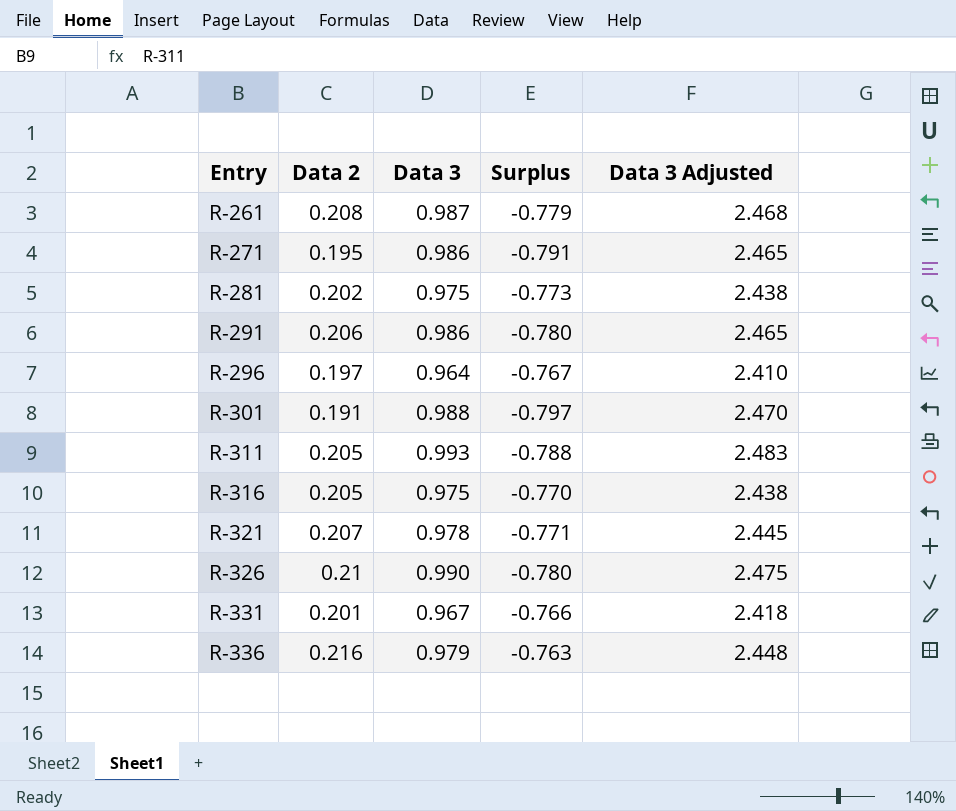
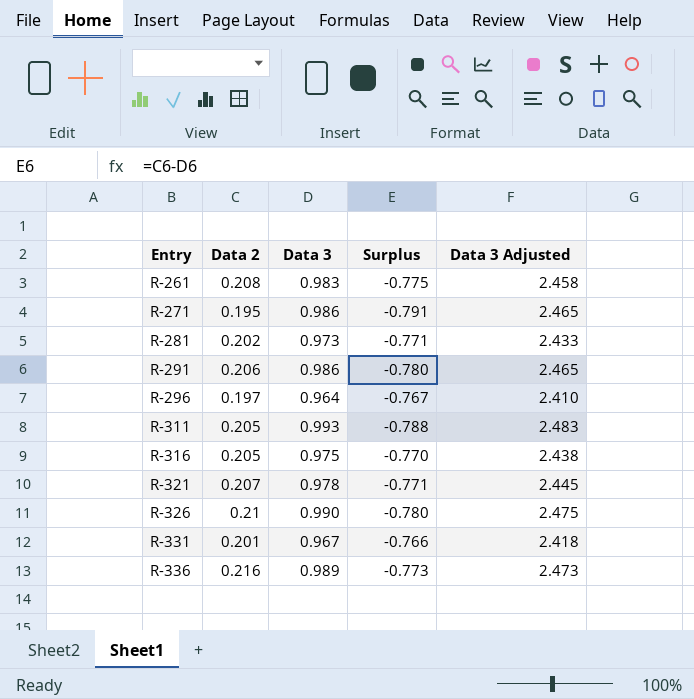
row R-301: 0.191 | 0.988 | -0.797 | 2.470 -> none
R-261 | Data 3: 0.987 -> 0.983
R-261 | Surplus: -0.779 -> -0.775
R-261 | Data 3 Adjusted: 2.468 -> 2.458
R-281 | Data 3: 0.975 -> 0.973
R-281 | Surplus: -0.773 -> -0.771
R-281 | Data 3 Adjusted: 2.438 -> 2.433
R-336 | Data 3: 0.979 -> 0.989
R-336 | Surplus: -0.763 -> -0.773
R-336 | Data 3 Adjusted: 2.448 -> 2.473

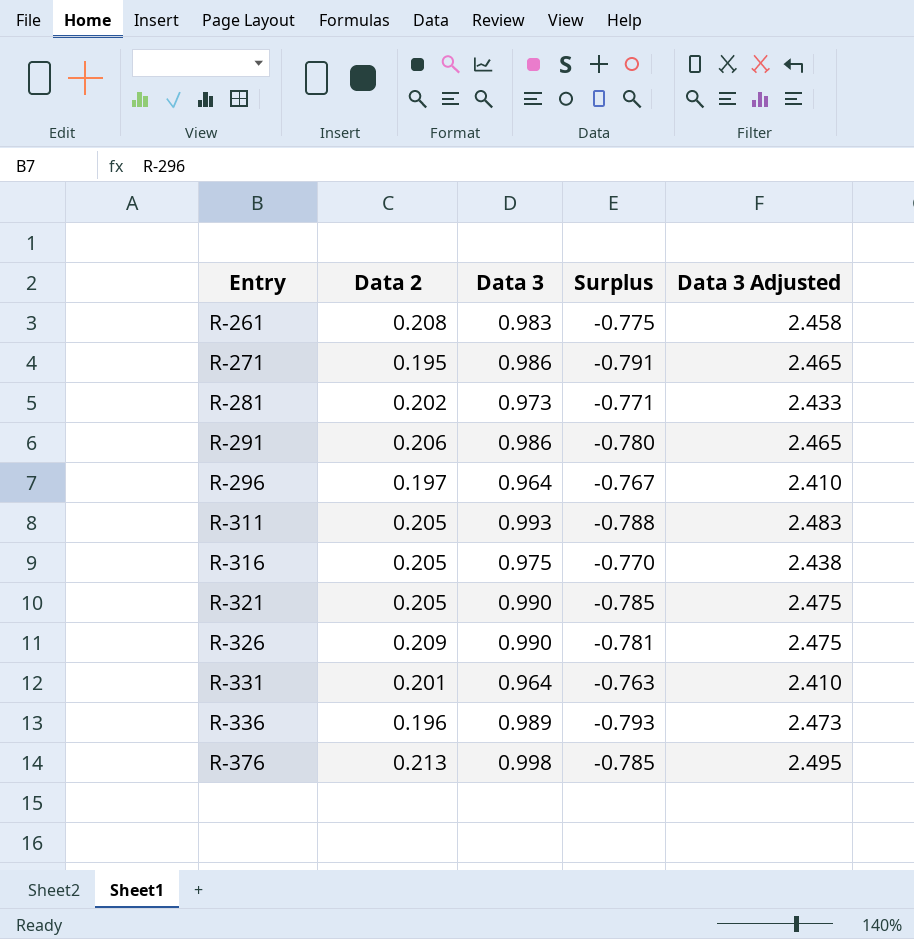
R-321 | Data 2: 0.207 -> 0.205
R-321 | Data 3: 0.978 -> 0.990
R-321 | Surplus: -0.771 -> -0.785
R-321 | Data 3 Adjusted: 2.445 -> 2.475
R-326 | Data 2: 0.21 -> 0.209
R-326 | Surplus: -0.780 -> -0.781
R-331 | Data 3: 0.967 -> 0.964
R-331 | Surplus: -0.766 -> -0.763
R-331 | Data 3 Adjusted: 2.418 -> 2.410
R-336 | Data 2: 0.216 -> 0.196
R-336 | Surplus: -0.773 -> -0.793
row R-376: none -> 0.213 | 0.998 | -0.785 | 2.495

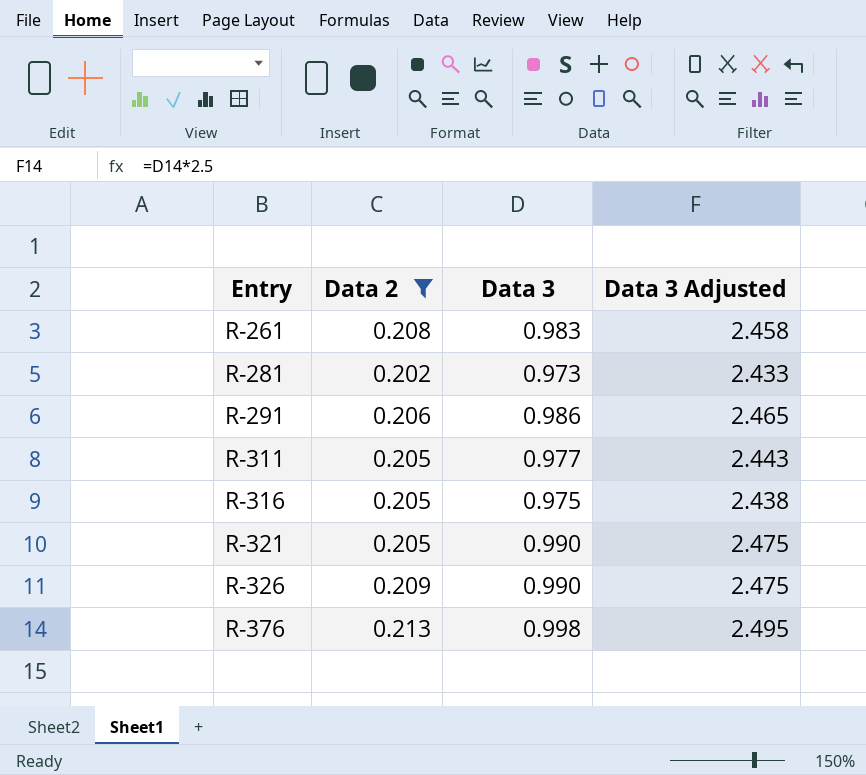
filter: none -> Data 2 >= 0.202
column Surplus | formula: [Data 2] - [Data 3] -> none
R-311 | Data 3: 0.993 -> 0.977
R-311 | Data 3 Adjusted: 2.483 -> 2.443

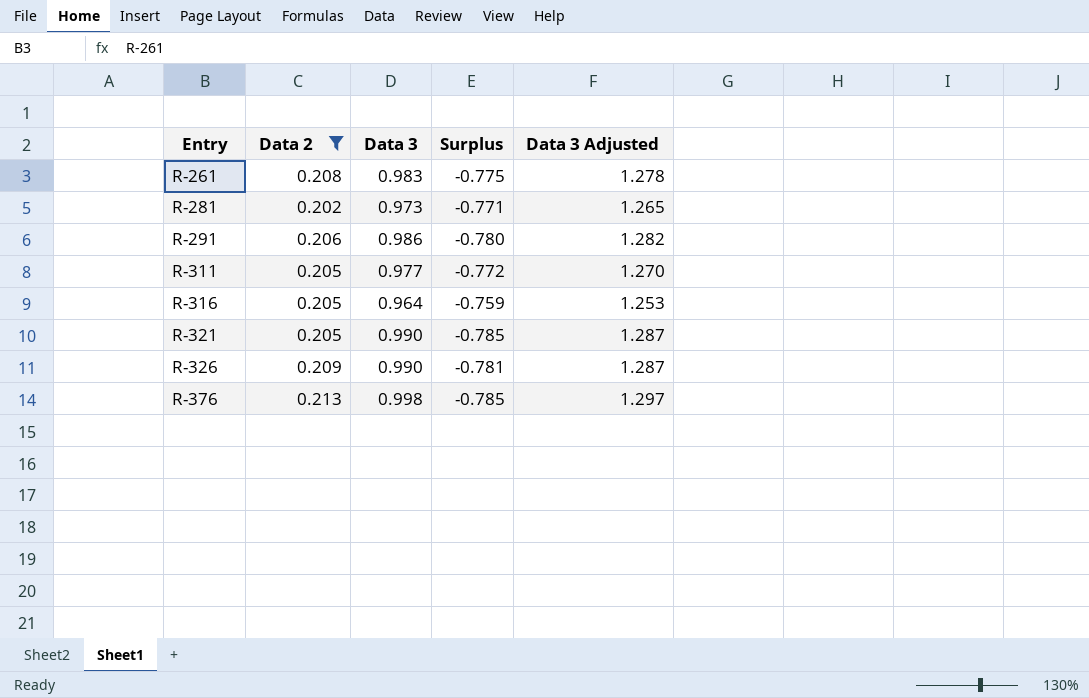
column Surplus | formula: none -> [Data 2] - [Data 3]
column Data 3 Adjusted | formula: [Data 3] * 2.5 -> [Data 3] * 1.3
R-316 | Data 3: 0.975 -> 0.964

